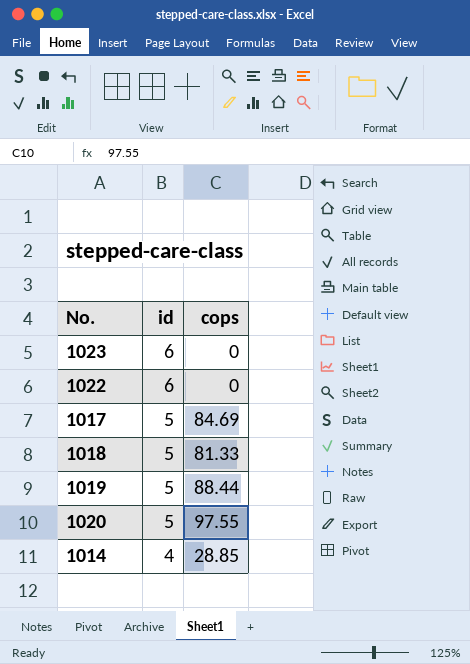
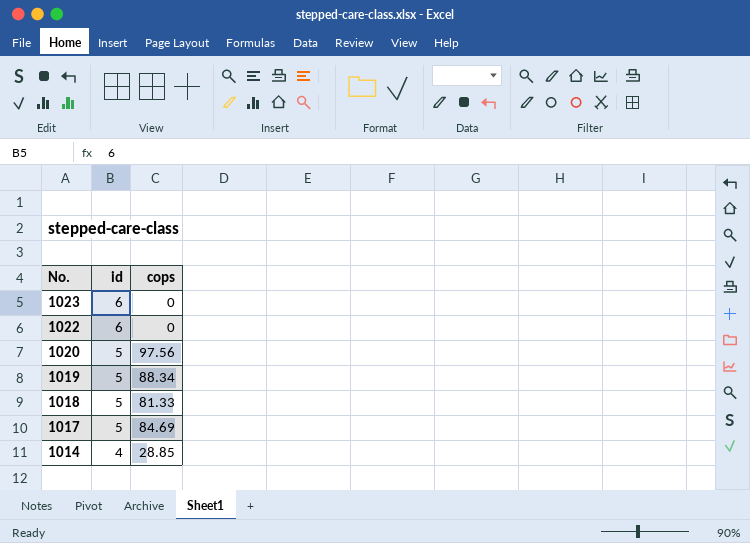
row order: id descending -> No. descending
1020 | cops: 97.55 -> 97.56
1019 | cops: 88.44 -> 88.34

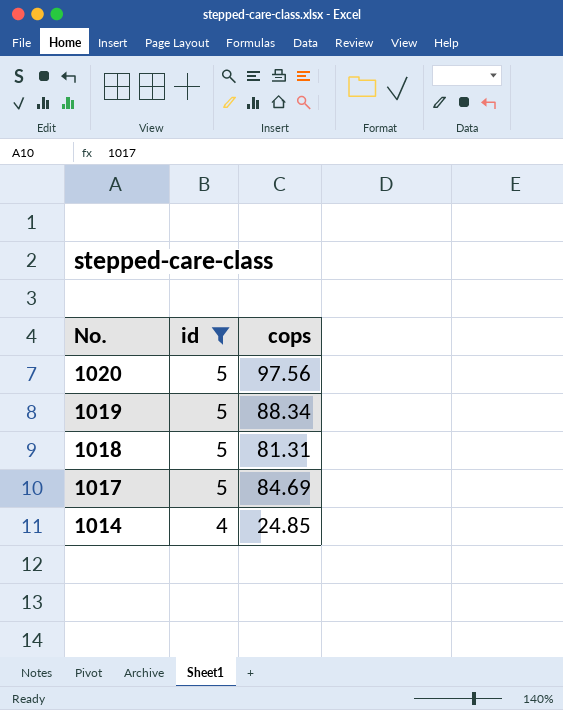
filter: none -> id != 6
1018 | cops: 81.33 -> 81.31
1014 | cops: 28.85 -> 24.85

